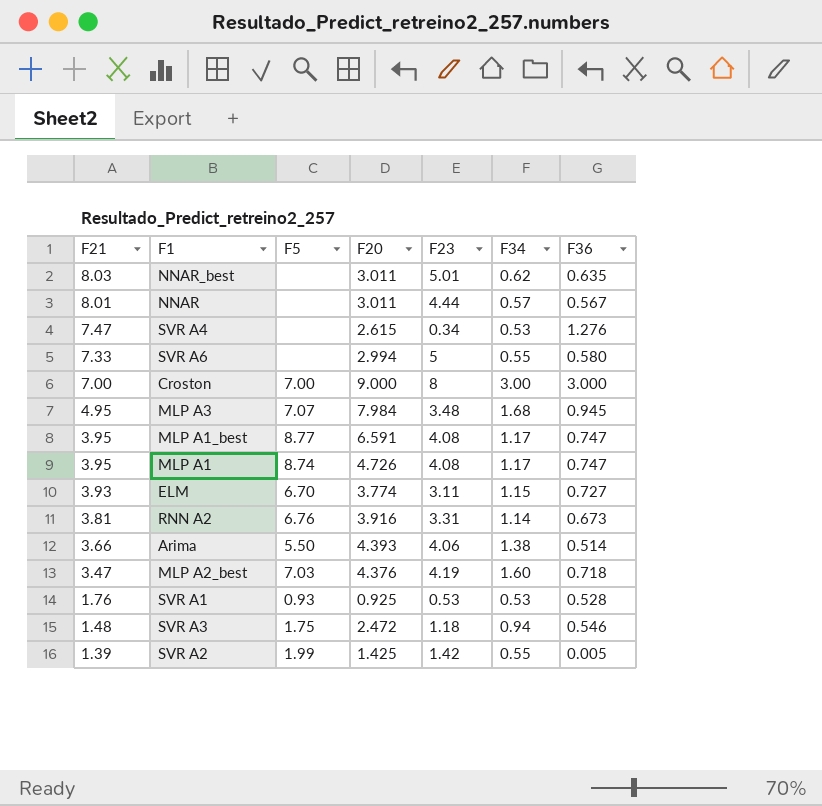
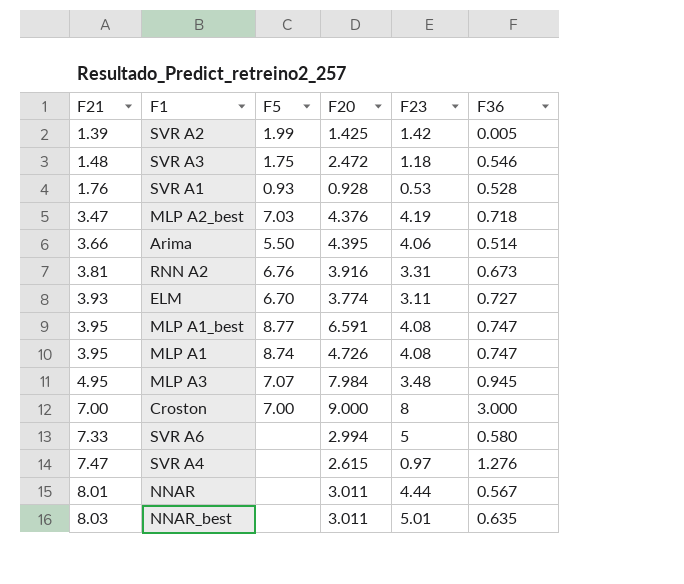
row order: F21 descending -> F21 ascending
column F34 | position: 6 -> none
SVR A1 | F20: 0.925 -> 0.928
Arima | F20: 4.393 -> 4.395
SVR A4 | F23: 0.34 -> 0.97

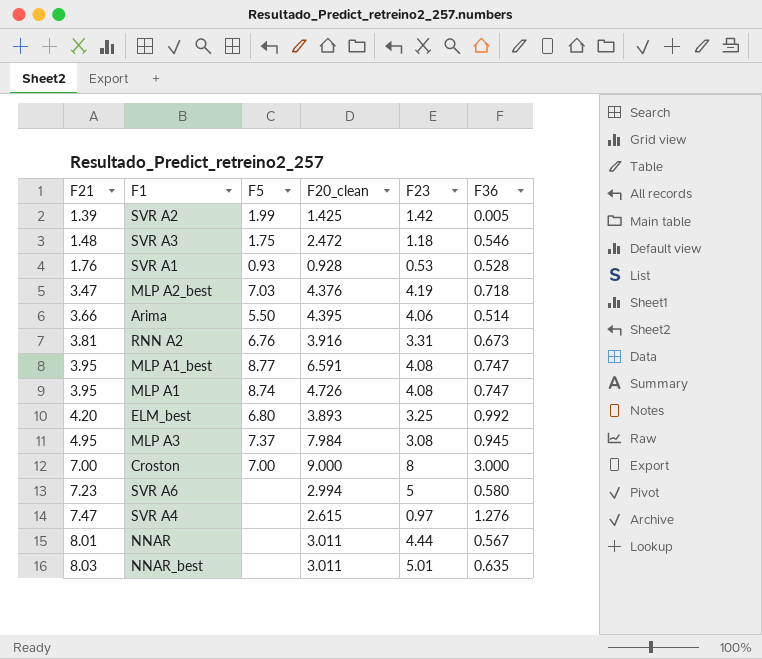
column name: F20 -> F20_clean
row ELM: 3.93 | 6.70 | 3.774 | 3.11 | 0.727 -> none
row ELM_best: none -> 4.20 | 6.80 | 3.893 | 3.25 | 0.992
MLP A3 | F5: 7.07 -> 7.37
MLP A3 | F23: 3.48 -> 3.08
SVR A6 | F21: 7.33 -> 7.23

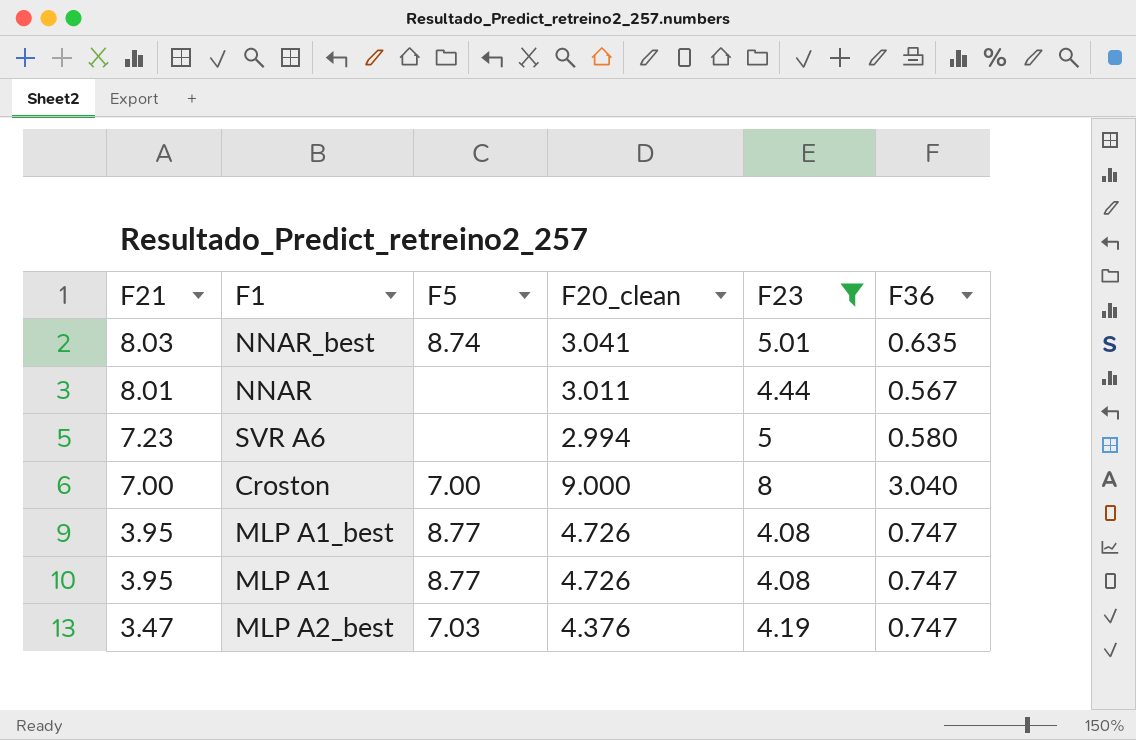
filter: none -> F23 >= 4.08
row order: F21 ascending -> F21 descending
NNAR_best | F5: none -> 8.74
NNAR_best | F20_clean: 3.011 -> 3.041
Croston | F36: 3.000 -> 3.040
MLP A1_best | F20_clean: 6.591 -> 4.726
MLP A1 | F5: 8.74 -> 8.77
MLP A2_best | F36: 0.718 -> 0.747

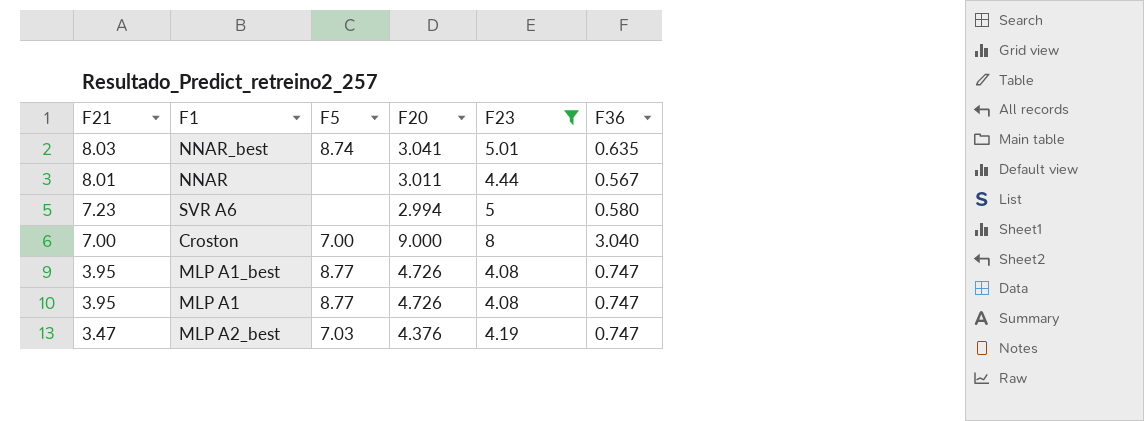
column name: F20_clean -> F20

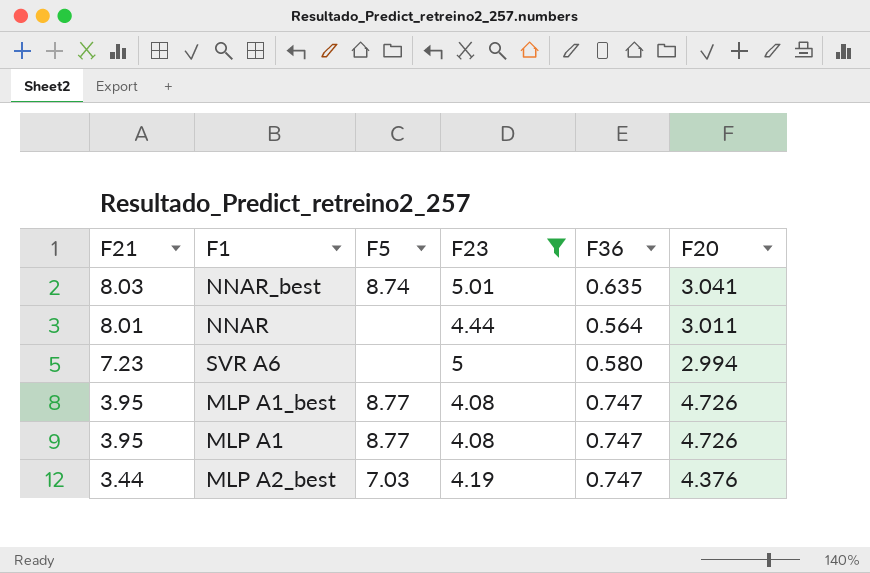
column F20 | position: 4 -> 6
row Croston: 7.00 | 7.00 | 9.000 | 8 | 3.040 -> none
NNAR | F36: 0.567 -> 0.564
MLP A2_best | F21: 3.47 -> 3.44

